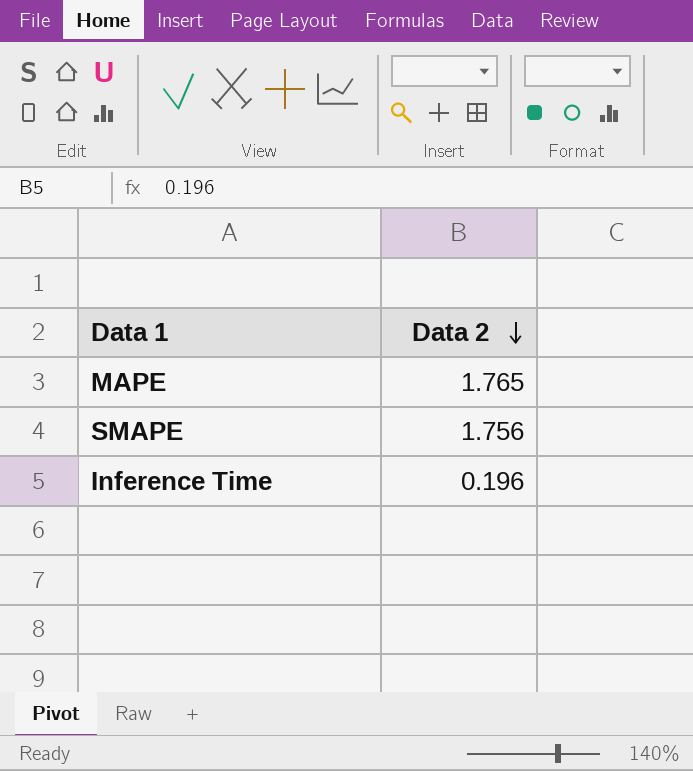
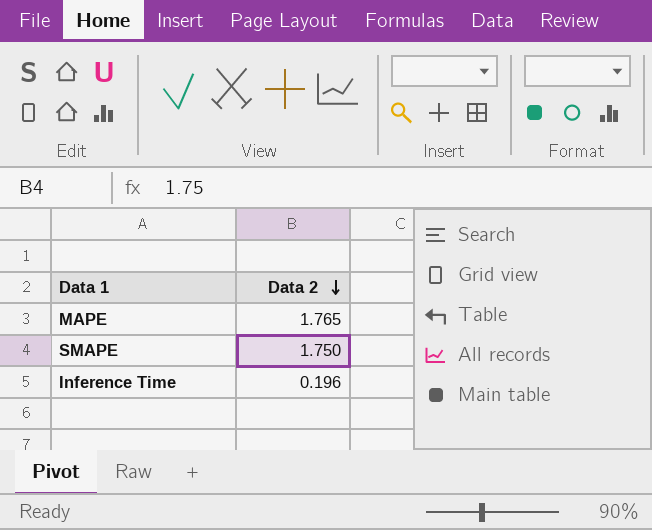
SMAPE | Data 2: 1.756 -> 1.750

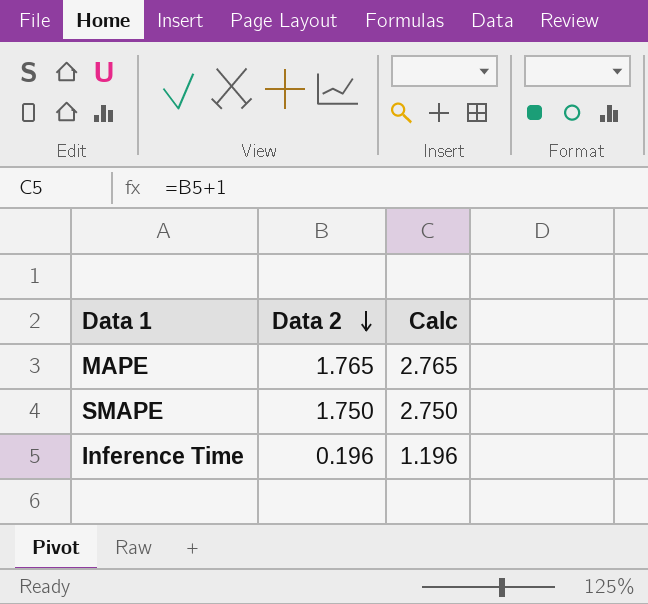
column Calc | formula: none -> [Data 2] + 1

